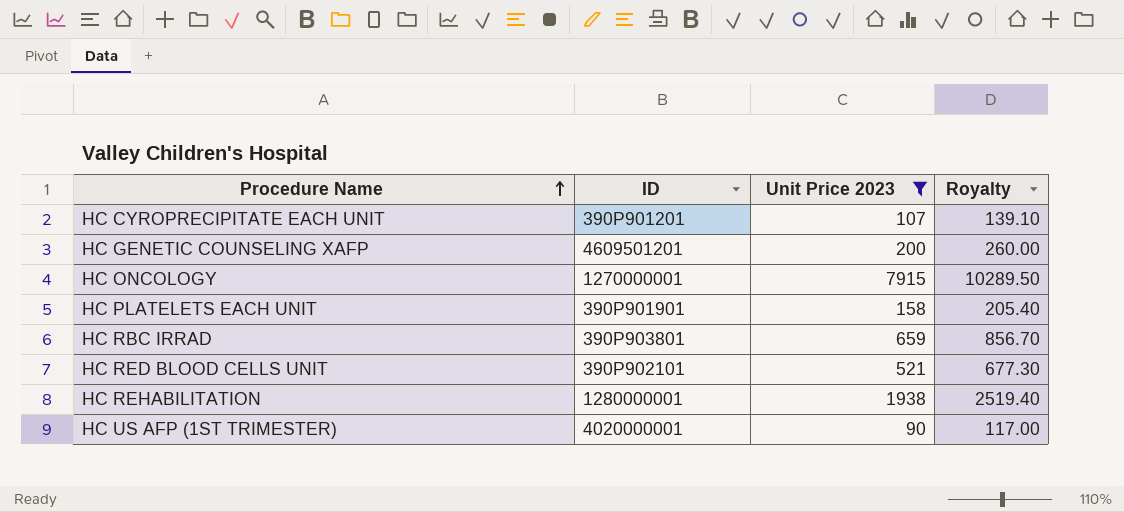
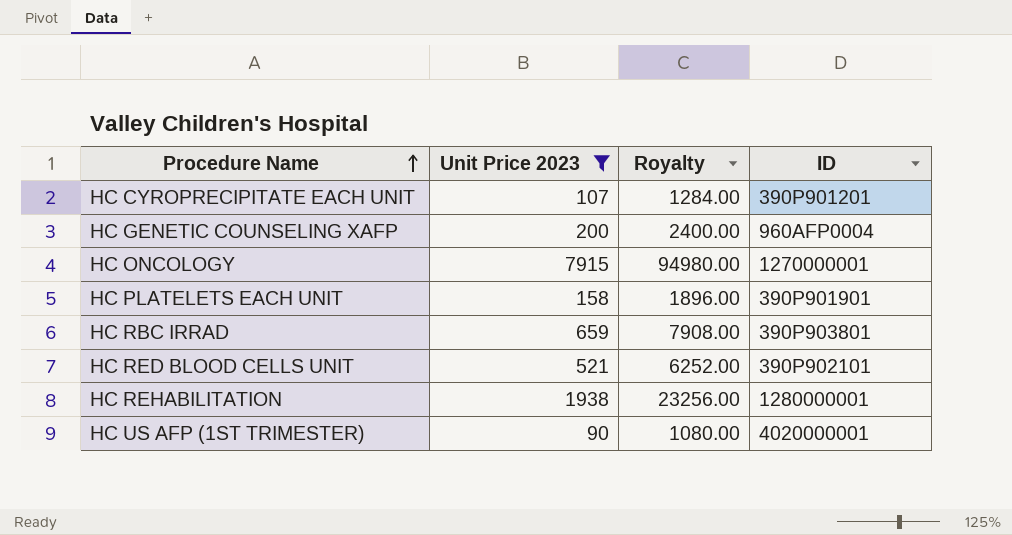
column Royalty | formula: [Unit Price 2023] * 1.3 -> [Unit Price 2023] * 12
column ID | position: 2 -> 4
HC GENETIC COUNSELING XAFP | ID: 4609501201 -> 960AFP0004

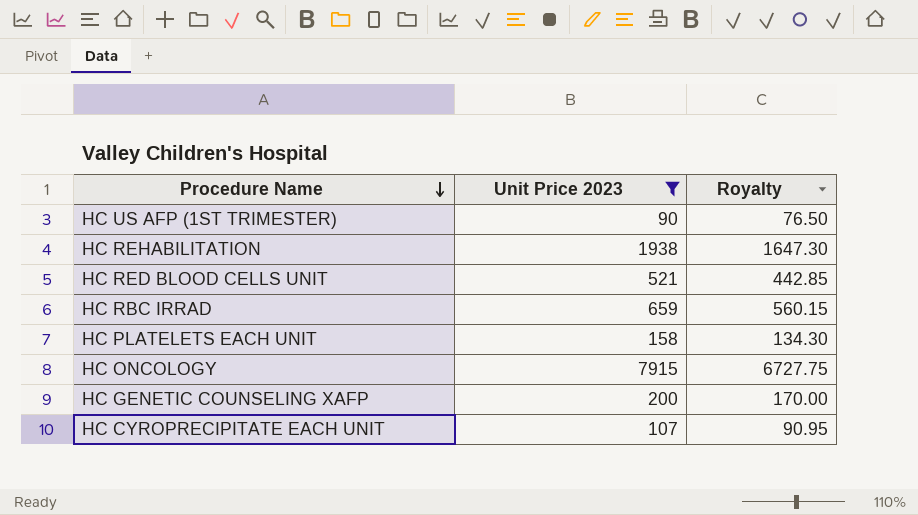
row order: Procedure Name ascending -> Procedure Name descending
column ID | position: 4 -> none
column Royalty | formula: [Unit Price 2023] * 12 -> [Unit Price 2023] * 0.85

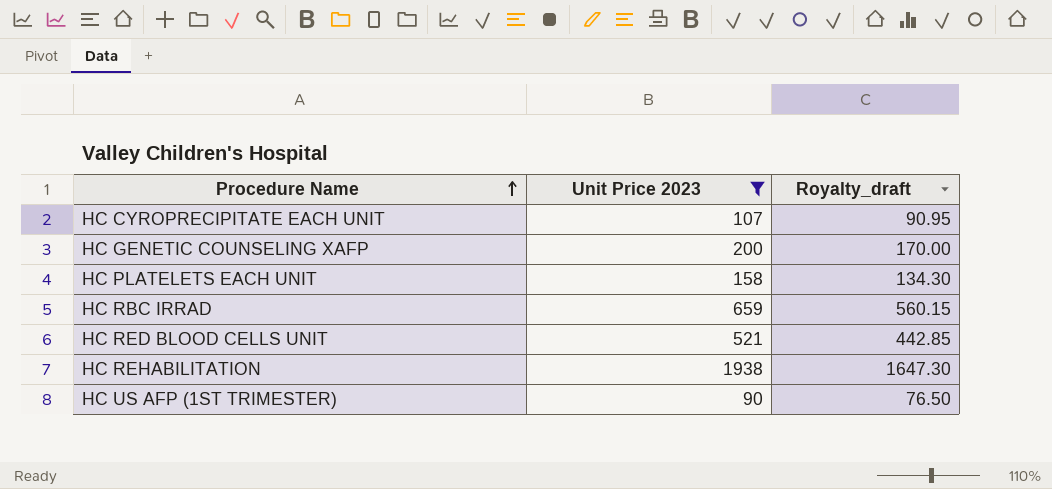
row order: Procedure Name descending -> Procedure Name ascending
column name: Royalty -> Royalty_draft
row HC ONCOLOGY: 7915 | 6727.75 -> none

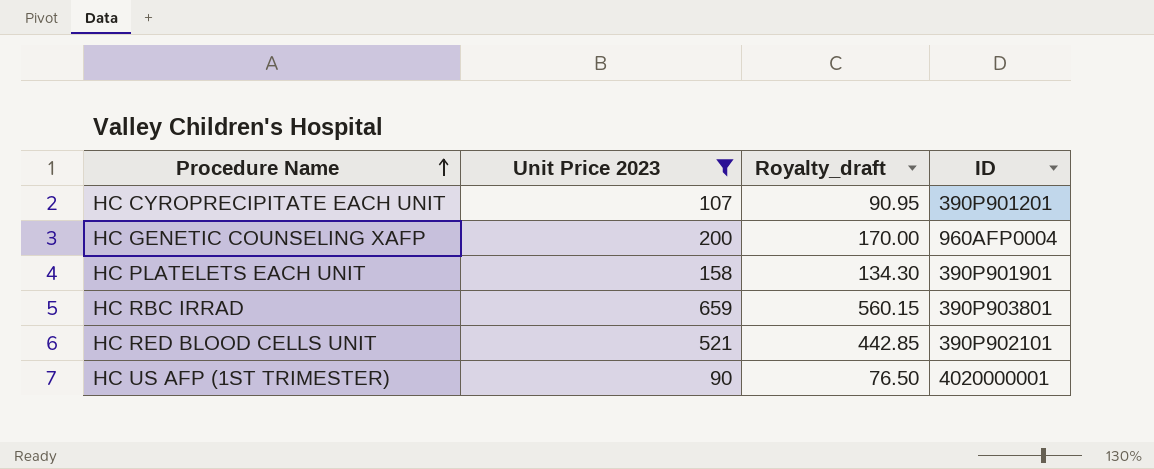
column ID | position: none -> 4
row HC REHABILITATION: 1938 | 1647.30 -> none

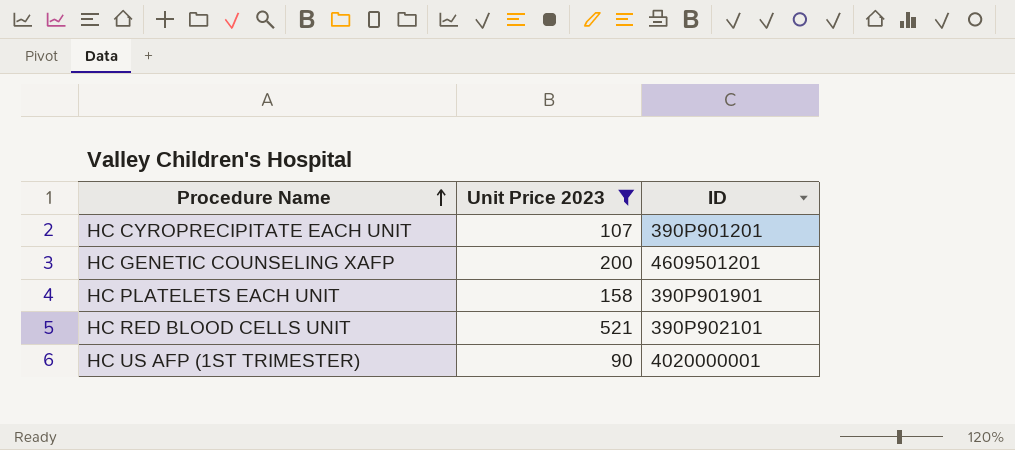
column Royalty_draft | formula: [Unit Price 2023] * 0.85 -> none
row HC RBC IRRAD: 659 | 560.15 | 390P903801 -> none
HC GENETIC COUNSELING XAFP | ID: 960AFP0004 -> 4609501201

